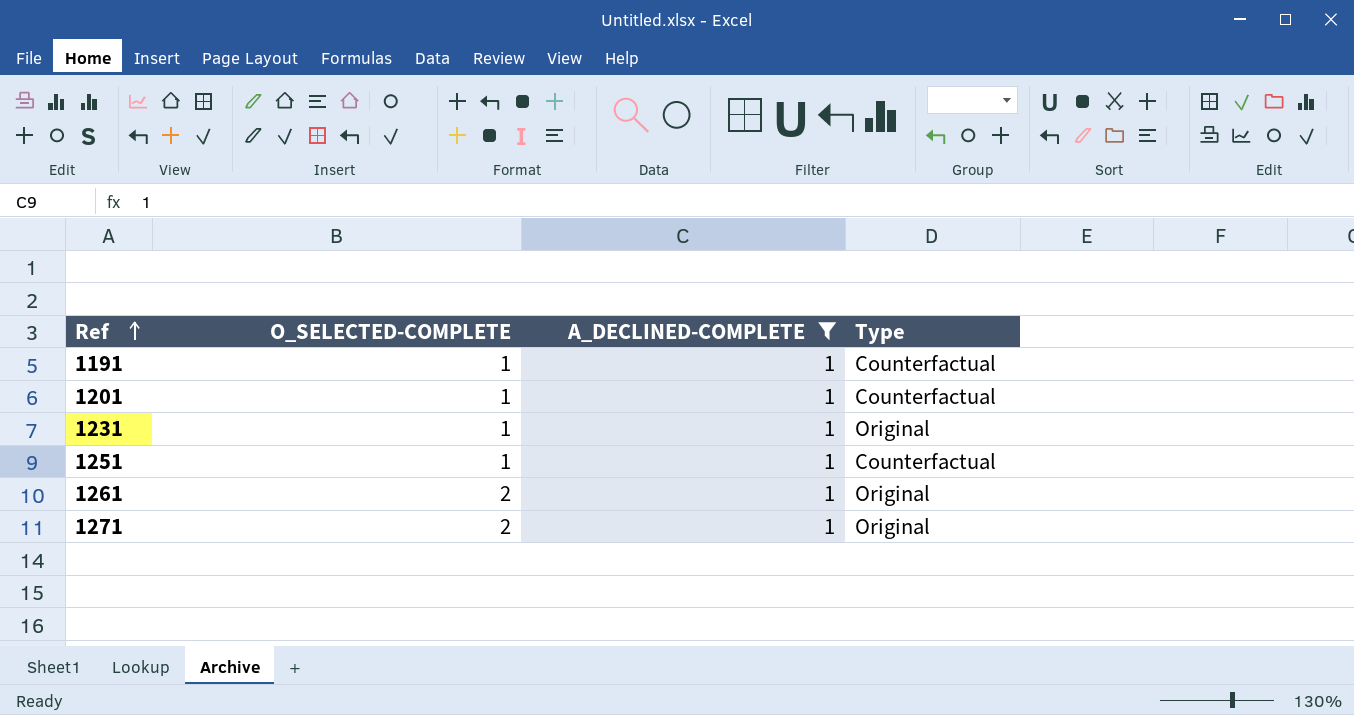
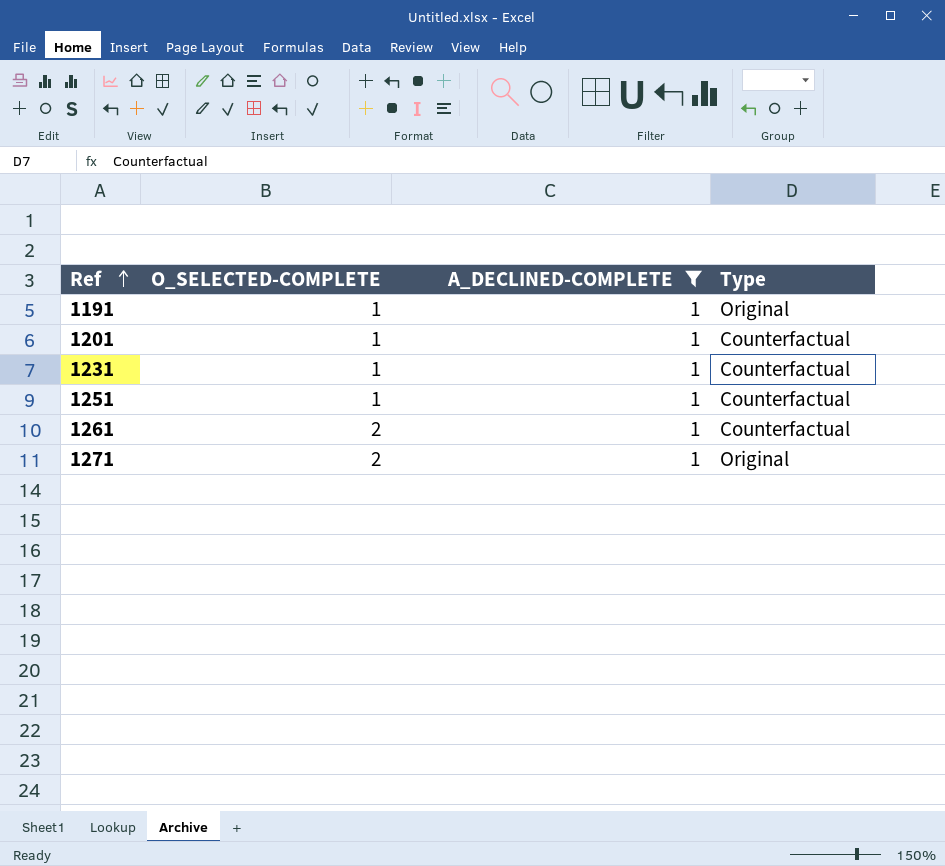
1191 | Type: Counterfactual -> Original
1231 | Type: Original -> Counterfactual
1261 | Type: Original -> Counterfactual

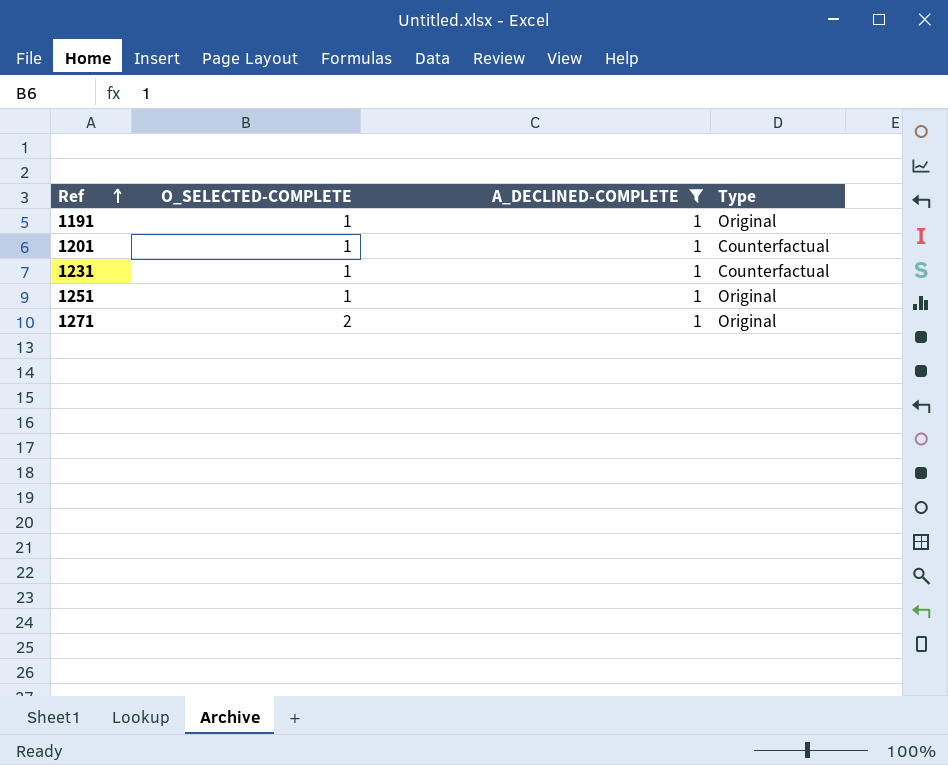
row 1261: 2 | 1 | Counterfactual -> none
1251 | Type: Counterfactual -> Original

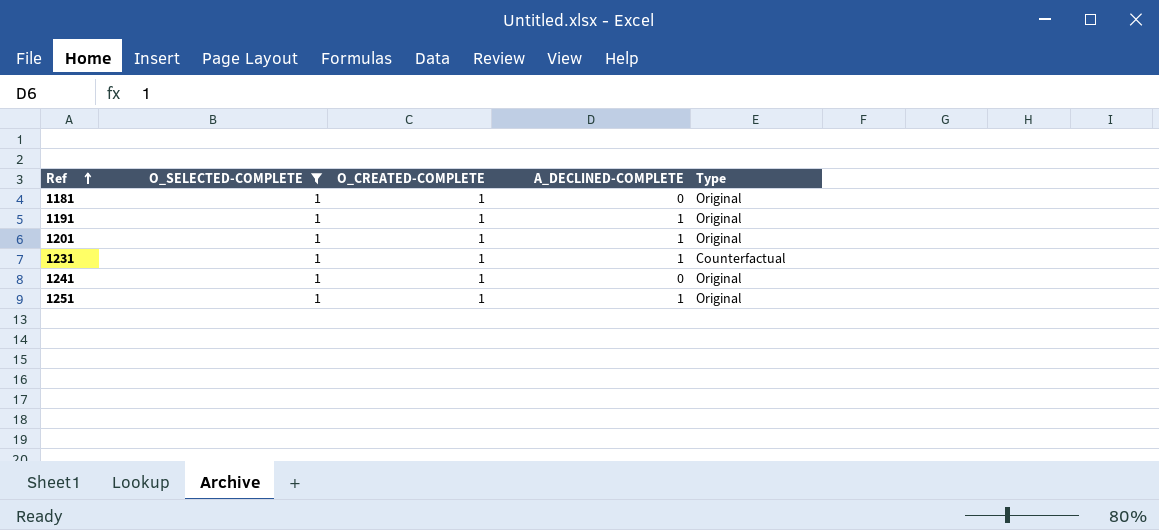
filter: A_DECLINED-COMPLETE = 1 -> O_SELECTED-COMPLETE = 1
column O_CREATED-COMPLETE | position: none -> 3
1201 | Type: Counterfactual -> Original

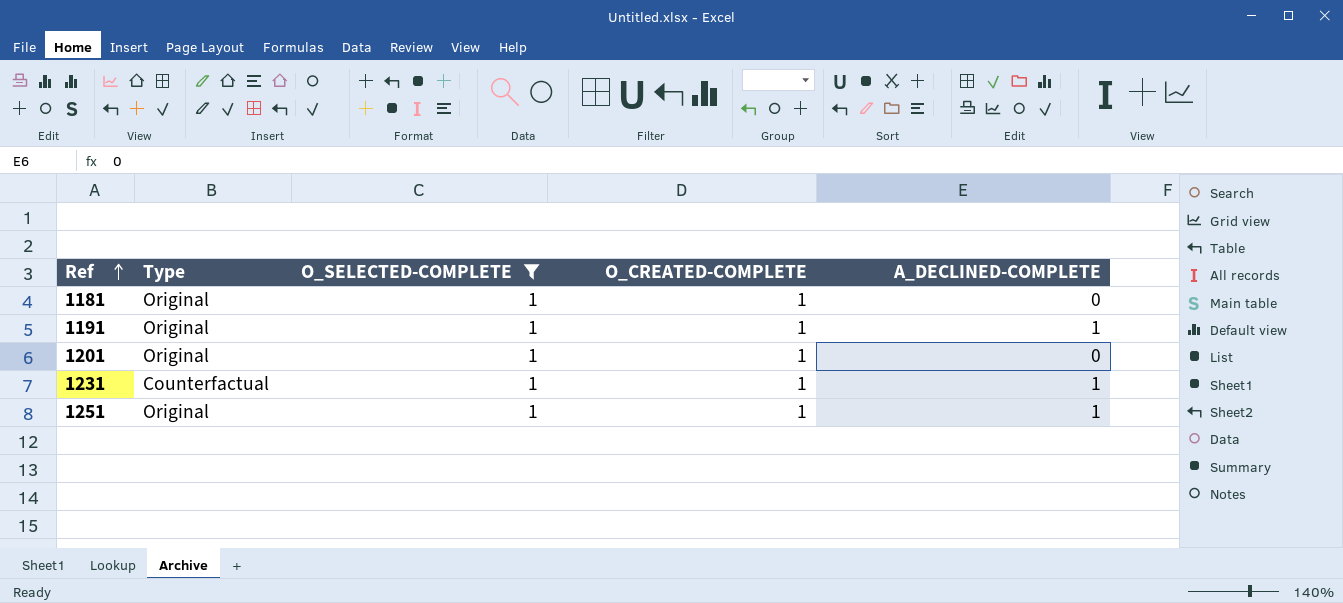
column Type | position: 5 -> 2
row 1241: 1 | 1 | 0 | Original -> none
1201 | A_DECLINED-COMPLETE: 1 -> 0

